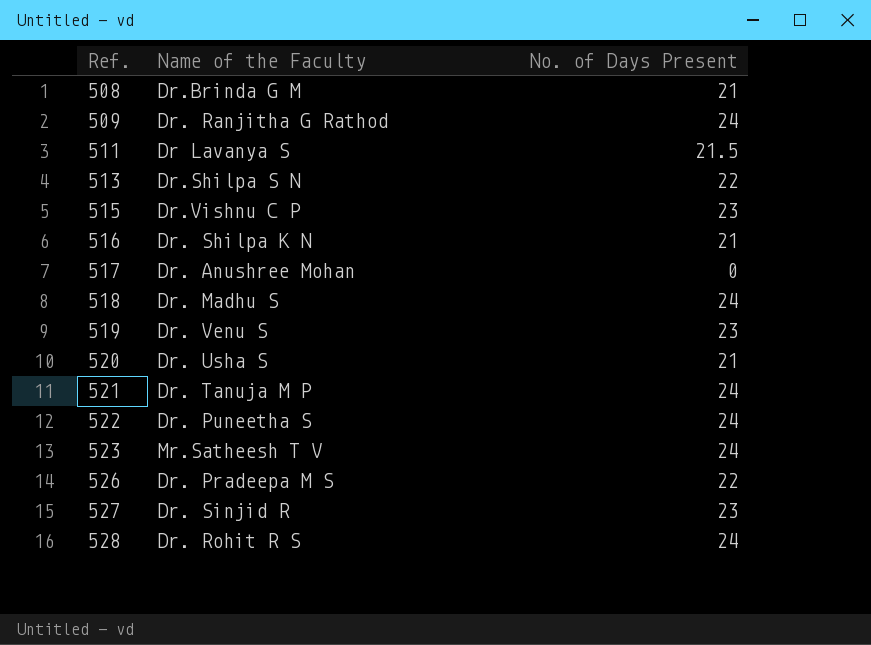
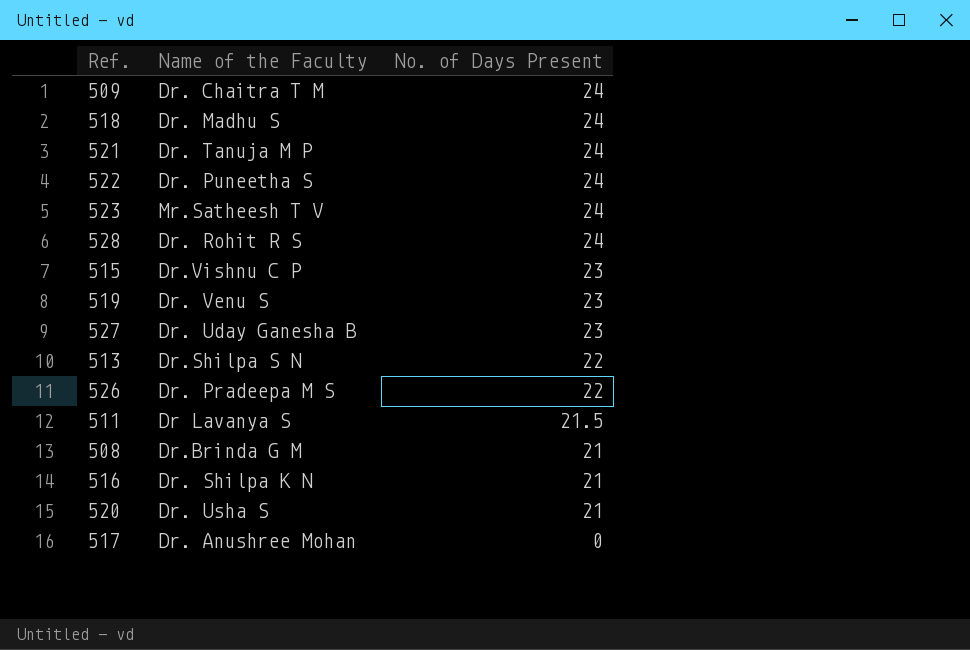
row order: Ref. ascending -> No. of Days Present descending
509 | Name of the Faculty: Dr. Ranjitha G Rathod -> Dr. Chaitra T M
527 | Name of the Faculty: Dr. Sinjid R -> Dr. Uday Ganesha B

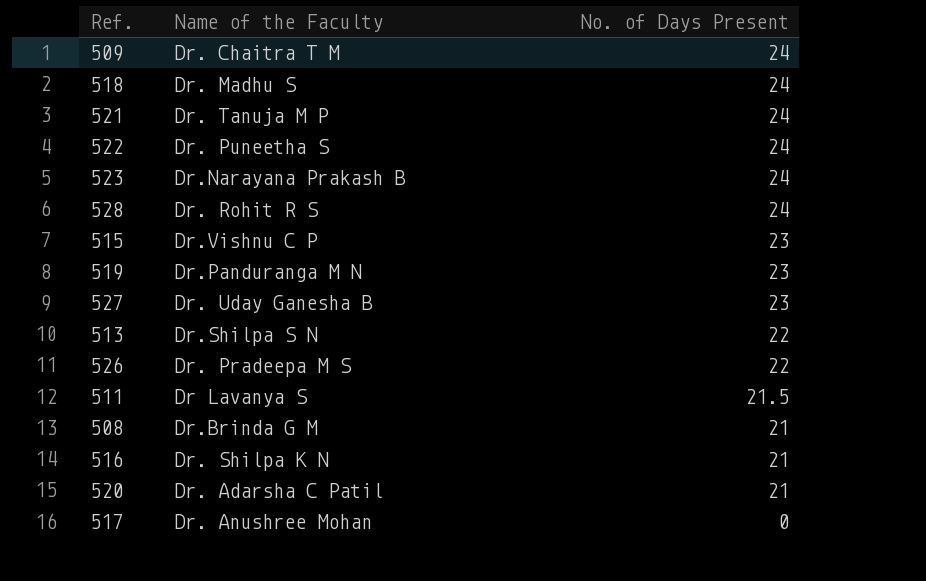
523 | Name of the Faculty: Mr.Satheesh T V -> Dr.Narayana Prakash B
519 | Name of the Faculty: Dr. Venu S -> Dr.Panduranga M N
520 | Name of the Faculty: Dr. Usha S -> Dr. Adarsha C Patil

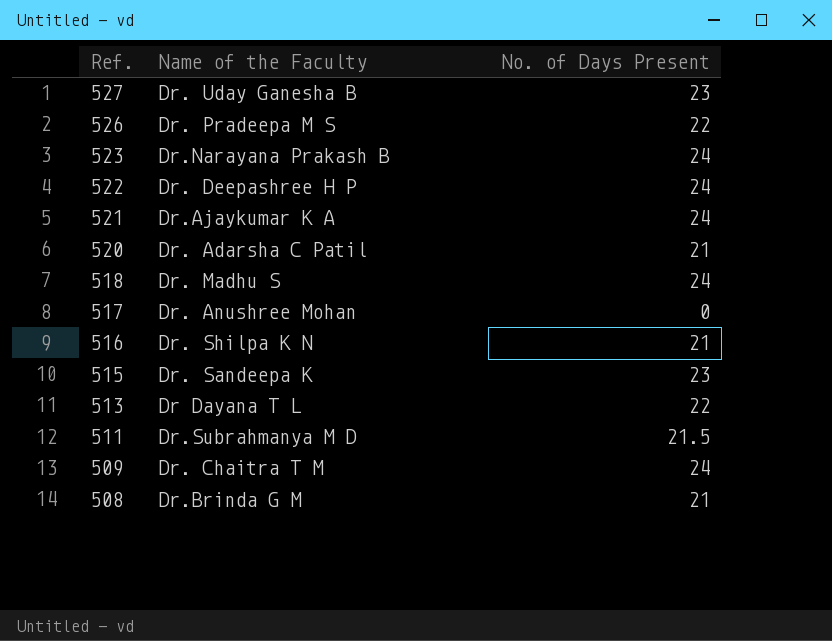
row order: No. of Days Present descending -> Ref. descending
row 528: Dr. Rohit R S | 24 -> none
row 519: Dr.Panduranga M N | 23 -> none
522 | Name of the Faculty: Dr. Puneetha S -> Dr. Deepashree H P
521 | Name of the Faculty: Dr. Tanuja M P -> Dr.Ajaykumar K A
515 | Name of the Faculty: Dr.Vishnu C P -> Dr. Sandeepa K
513 | Name of the Faculty: Dr.Shilpa S N -> Dr Dayana T L
511 | Name of the Faculty: Dr Lavanya S -> Dr.Subrahmanya M D

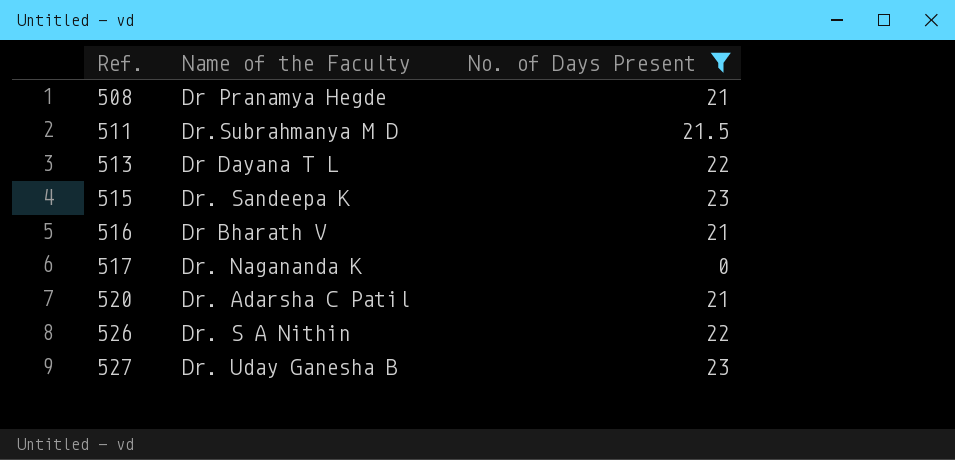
filter: none -> No. of Days Present != 24
row order: Ref. descending -> Ref. ascending
508 | Name of the Faculty: Dr.Brinda G M -> Dr Pranamya Hegde
516 | Name of the Faculty: Dr. Shilpa K N -> Dr Bharath V
517 | Name of the Faculty: Dr. Anushree Mohan -> Dr. Nagananda K
526 | Name of the Faculty: Dr. Pradeepa M S -> Dr. S A Nithin

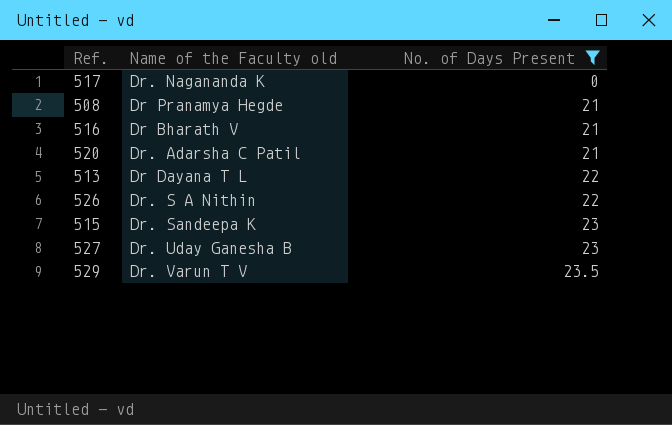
row order: Ref. ascending -> No. of Days Present ascending
column name: Name of the Faculty -> Name of the Faculty old
row 511: Dr.Subrahmanya M D | 21.5 -> none
row 529: none -> Dr. Varun T V | 23.5

